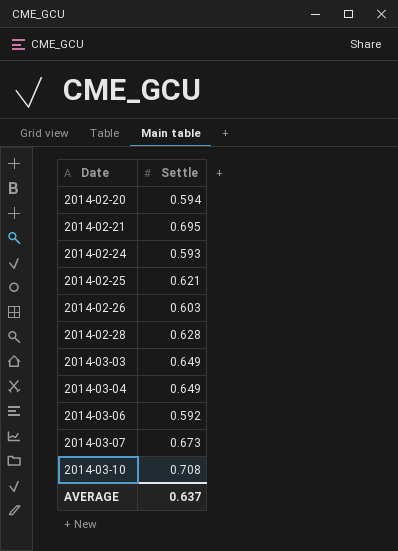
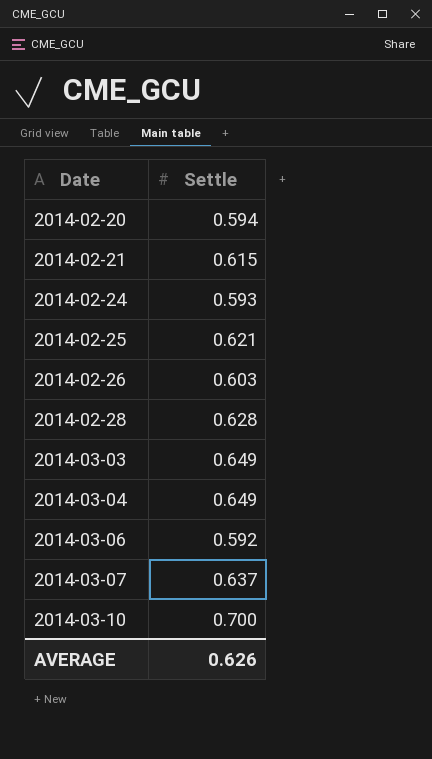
2014-02-21 | Settle: 0.695 -> 0.615
2014-03-07 | Settle: 0.673 -> 0.637
2014-03-10 | Settle: 0.708 -> 0.700
AVERAGE | Settle: 0.637 -> 0.626

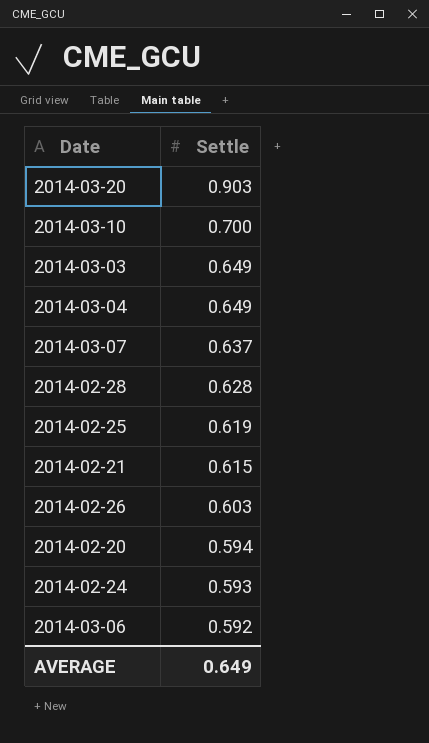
row order: Date ascending -> Settle descending
row 2014-03-20: none -> 0.903
2014-02-25 | Settle: 0.621 -> 0.619
AVERAGE | Settle: 0.626 -> 0.649

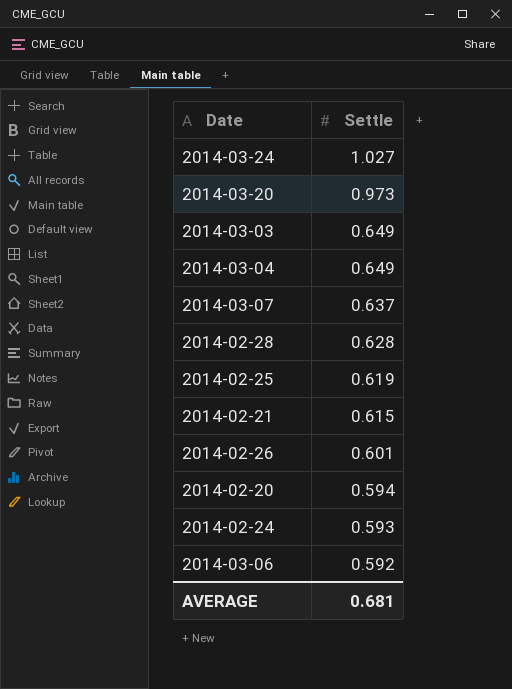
row 2014-03-10: 0.700 -> none
row 2014-03-24: none -> 1.027
2014-03-20 | Settle: 0.903 -> 0.973
2014-02-26 | Settle: 0.603 -> 0.601
AVERAGE | Settle: 0.649 -> 0.681

